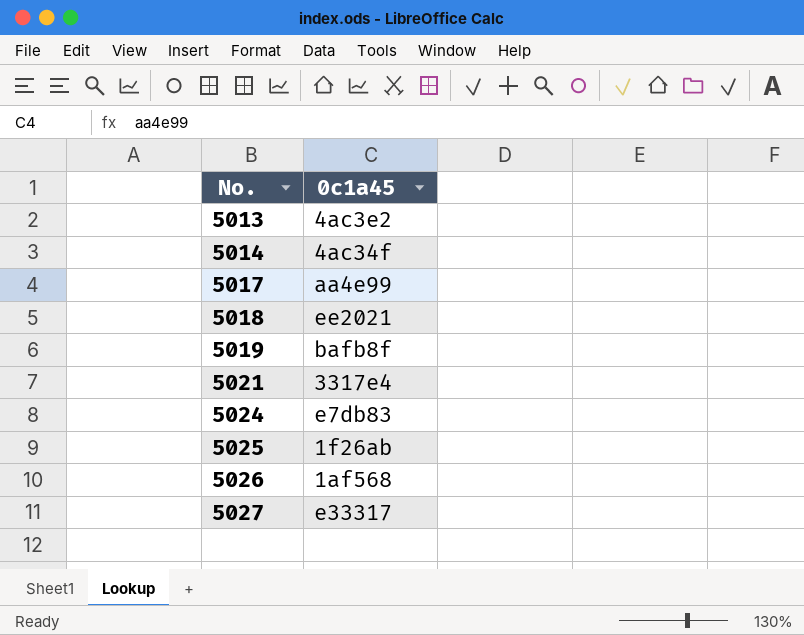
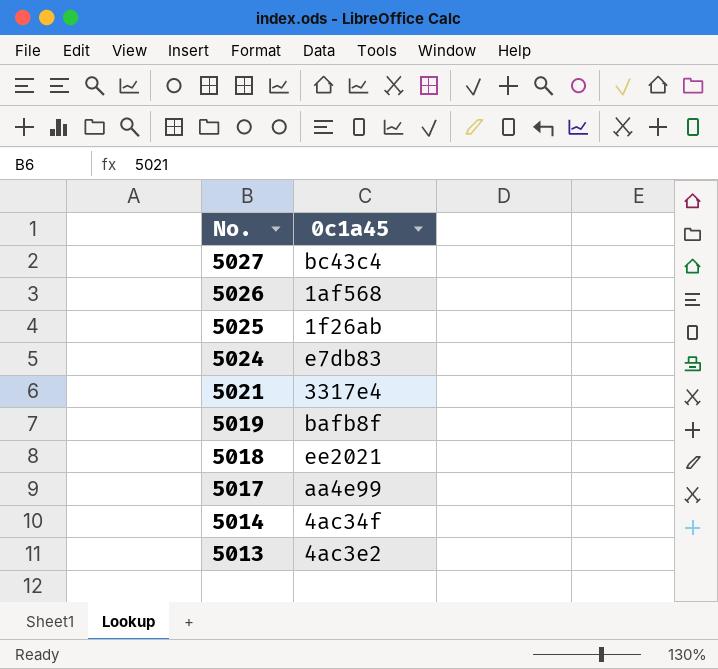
row order: No. ascending -> No. descending
5027 | 0c1a45: e33317 -> bc43c4

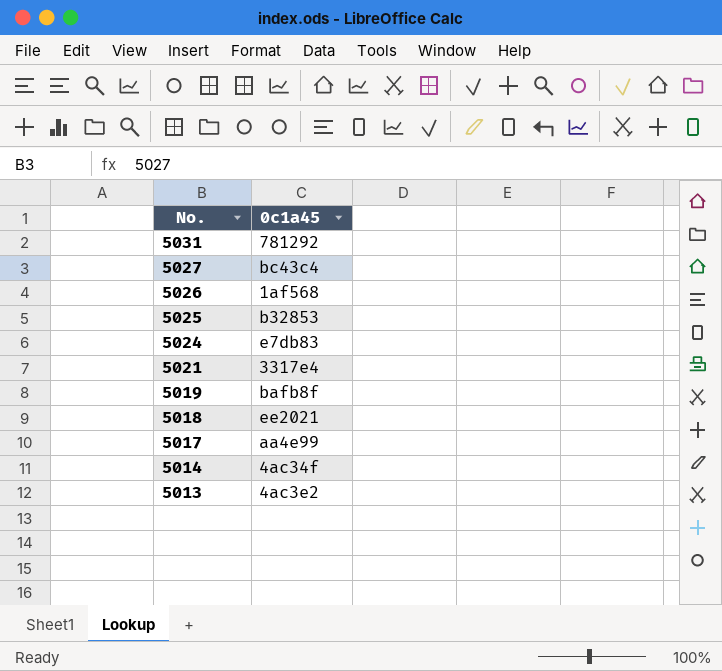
row 5031: none -> 781292
5025 | 0c1a45: 1f26ab -> b32853

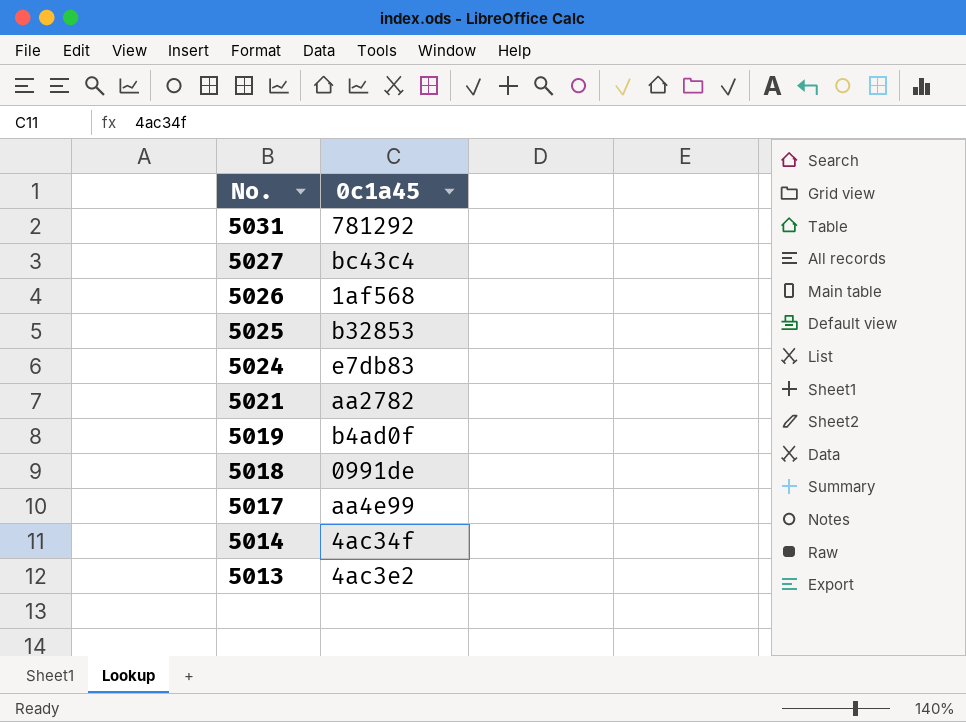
5021 | 0c1a45: 3317e4 -> aa2782
5019 | 0c1a45: bafb8f -> b4ad0f
5018 | 0c1a45: ee2021 -> 0991de

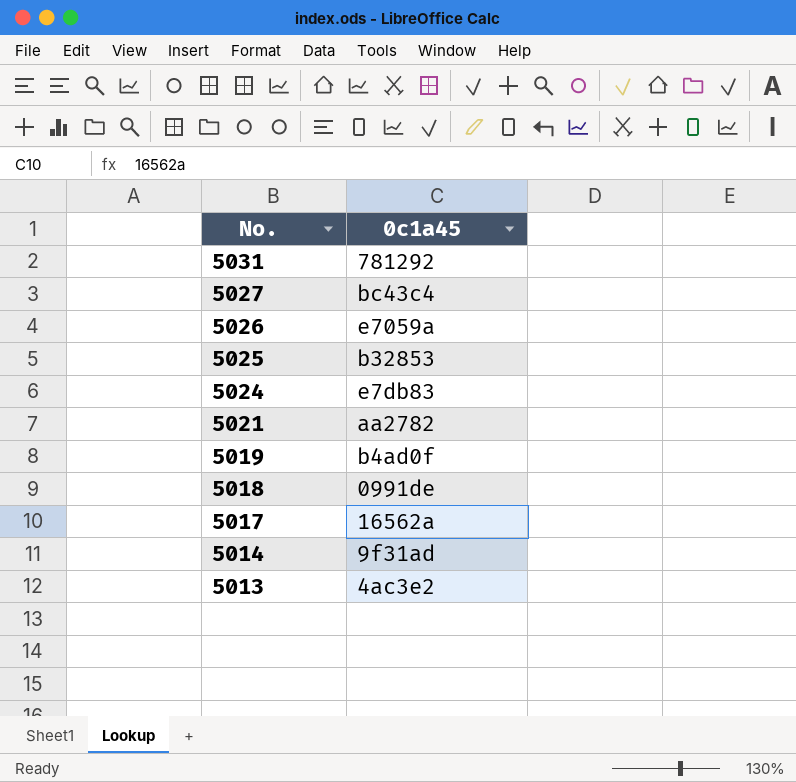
5026 | 0c1a45: 1af568 -> e7059a
5017 | 0c1a45: aa4e99 -> 16562a
5014 | 0c1a45: 4ac34f -> 9f31ad

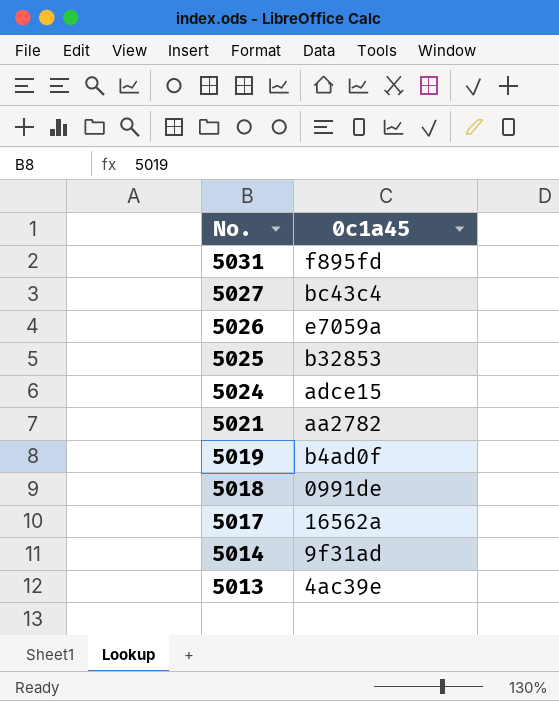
5031 | 0c1a45: 781292 -> f895fd
5024 | 0c1a45: e7db83 -> adce15
5013 | 0c1a45: 4ac3e2 -> 4ac39e

